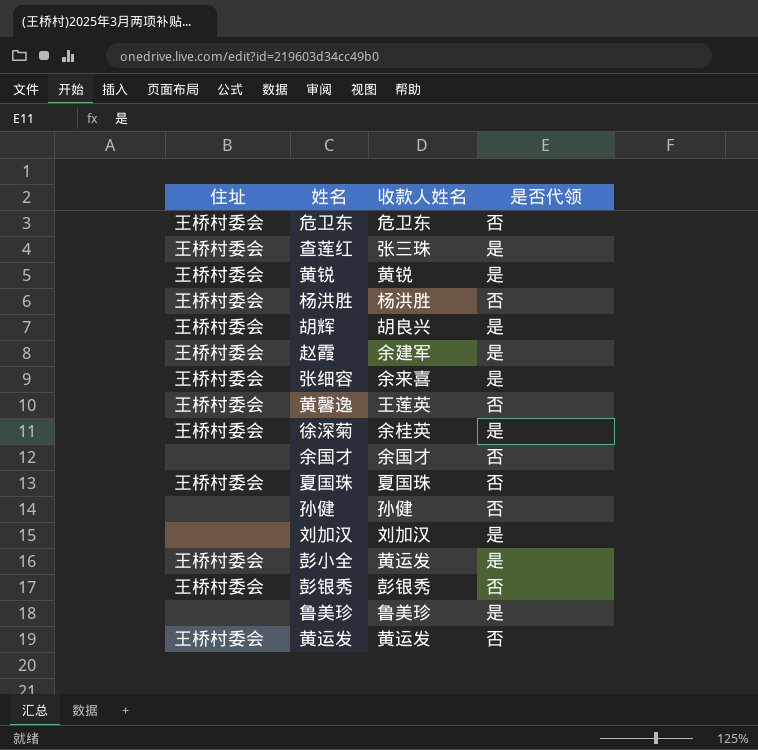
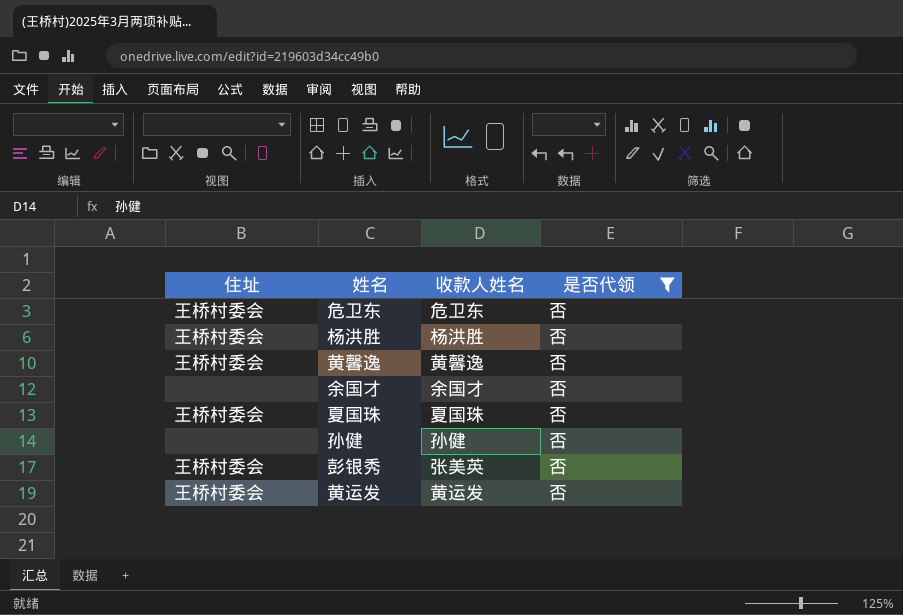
filter: none -> 是否代领 = 否
黄馨逸 | 收款人姓名: 王莲英 -> 黄馨逸
彭银秀 | 收款人姓名: 彭银秀 -> 张美英

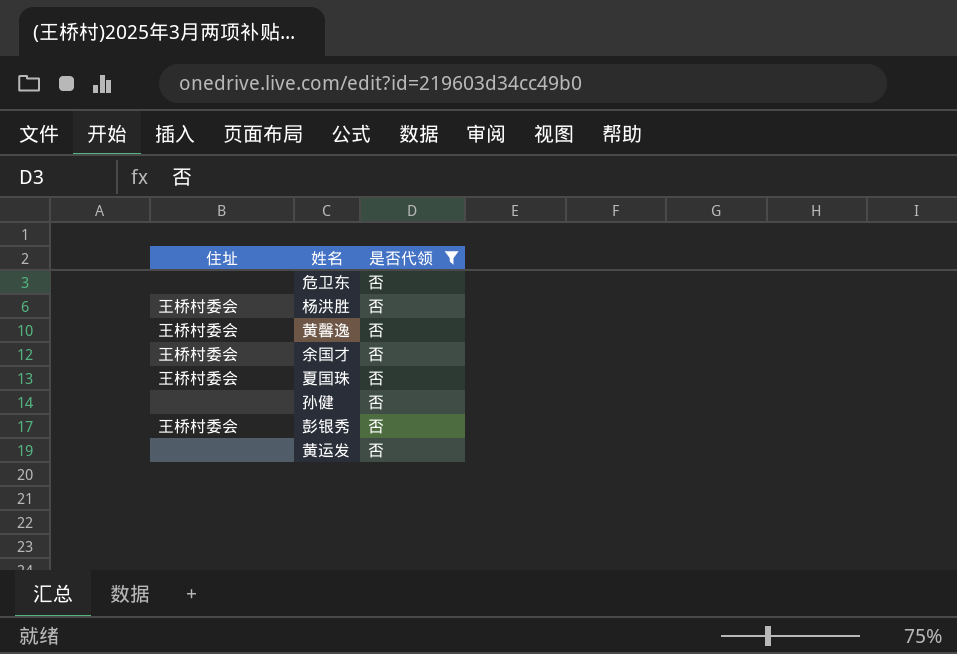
column 收款人姓名 | position: 3 -> none
危卫东 | 住址: 王桥村委会 -> none
余国才 | 住址: none -> 王桥村委会
黄运发 | 住址: 王桥村委会 -> none

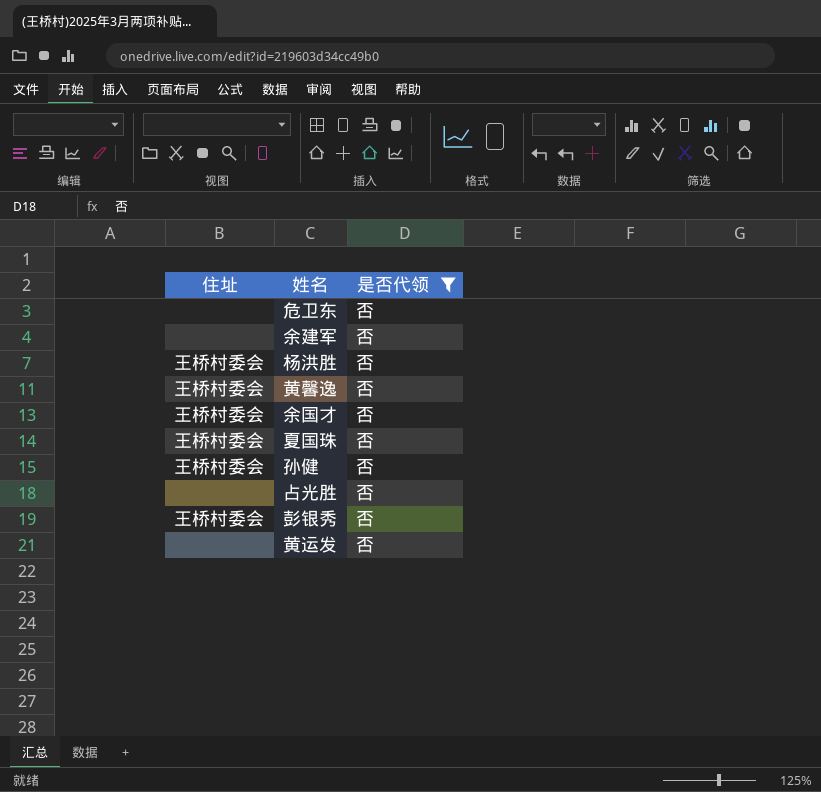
row 余建军: none -> none | 否
孙健 | 住址: none -> 王桥村委会
row 占光胜: none -> none | 否

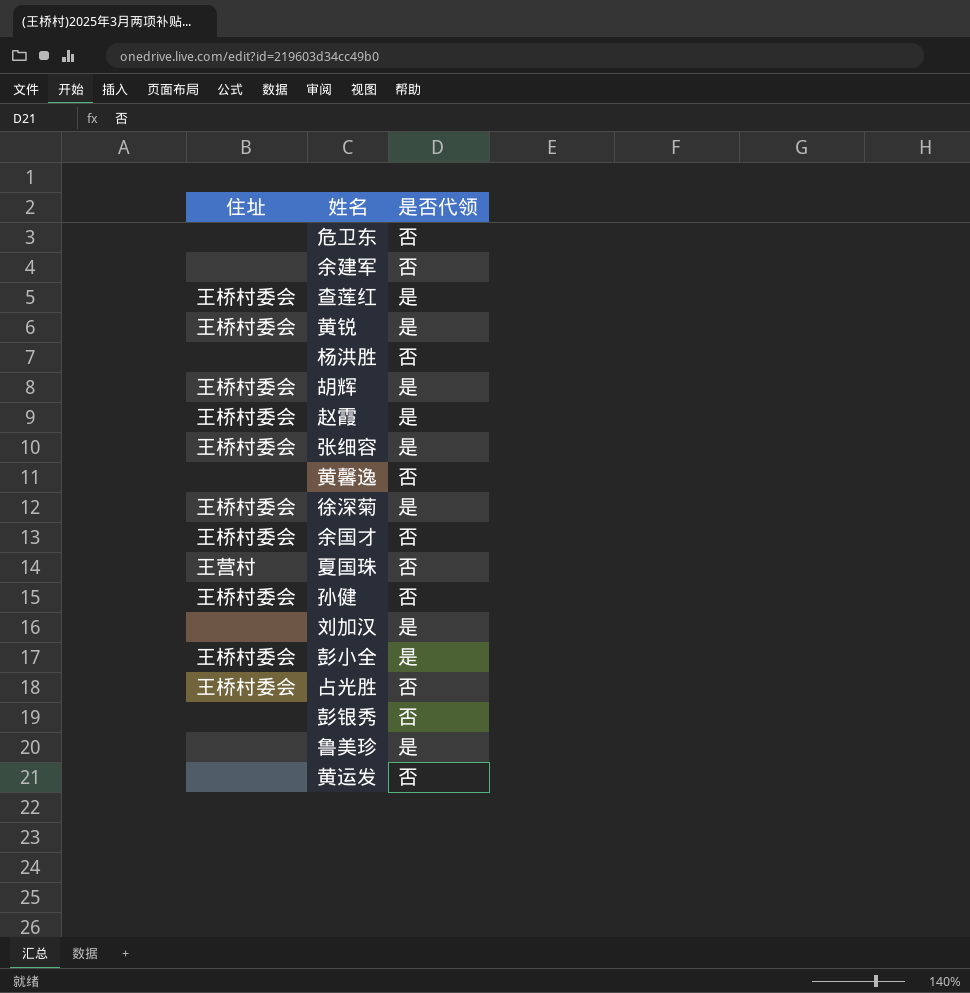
filter: 是否代领 = 否 -> none
杨洪胜 | 住址: 王桥村委会 -> none
黄馨逸 | 住址: 王桥村委会 -> none
夏国珠 | 住址: 王桥村委会 -> 王营村
占光胜 | 住址: none -> 王桥村委会
彭银秀 | 住址: 王桥村委会 -> none

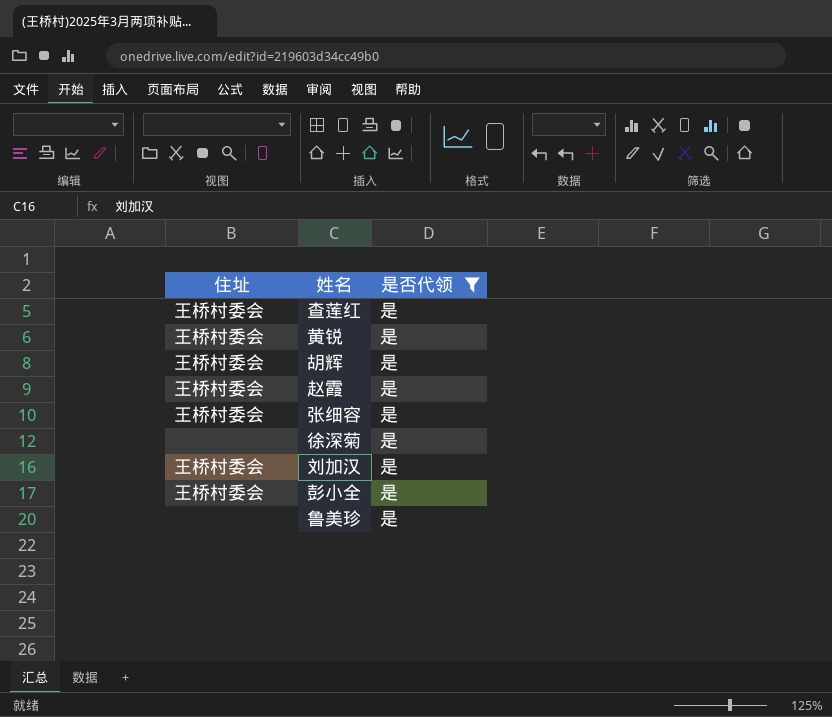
filter: none -> 是否代领 = 是
徐深菊 | 住址: 王桥村委会 -> none
刘加汉 | 住址: none -> 王桥村委会

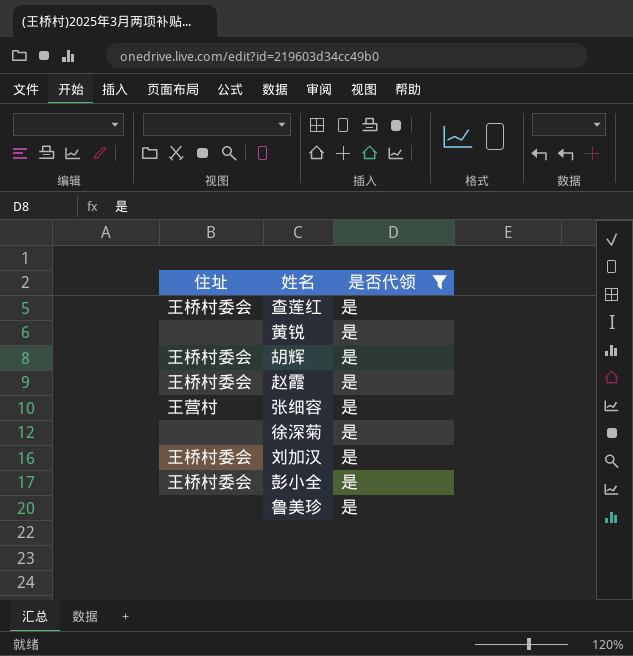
黄锐 | 住址: 王桥村委会 -> none
张细容 | 住址: 王桥村委会 -> 王营村

